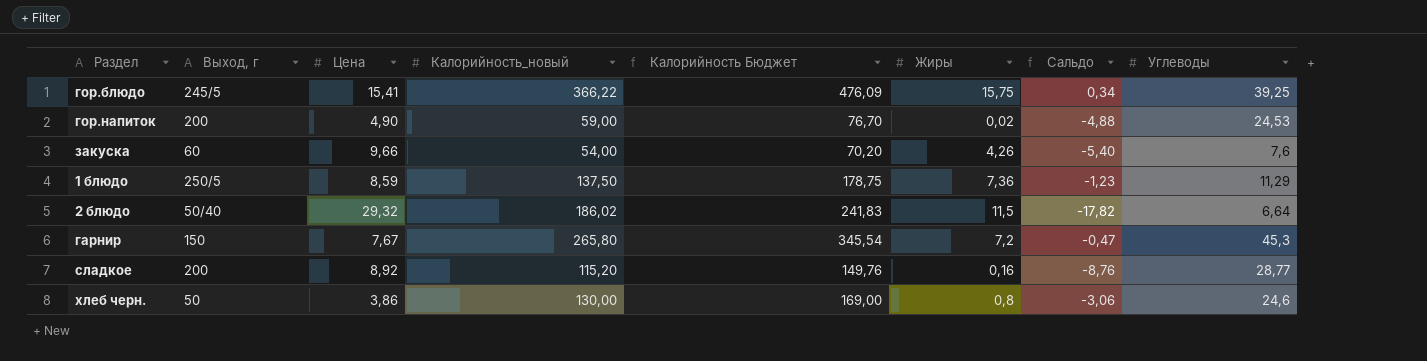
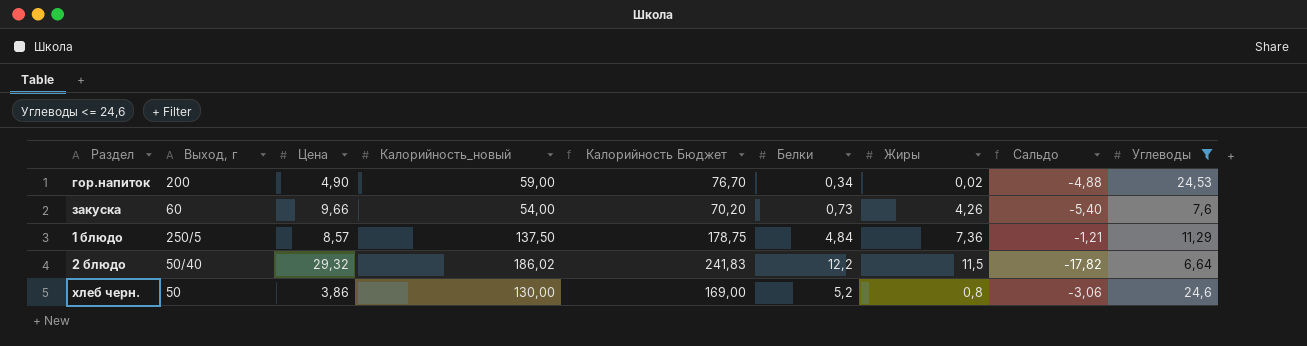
filter: none -> Углеводы <= 24,6
column Белки | position: none -> 6
1 блюдо | Цена: 8,59 -> 8,57
1 блюдо | Сальдо: -1,23 -> -1,21

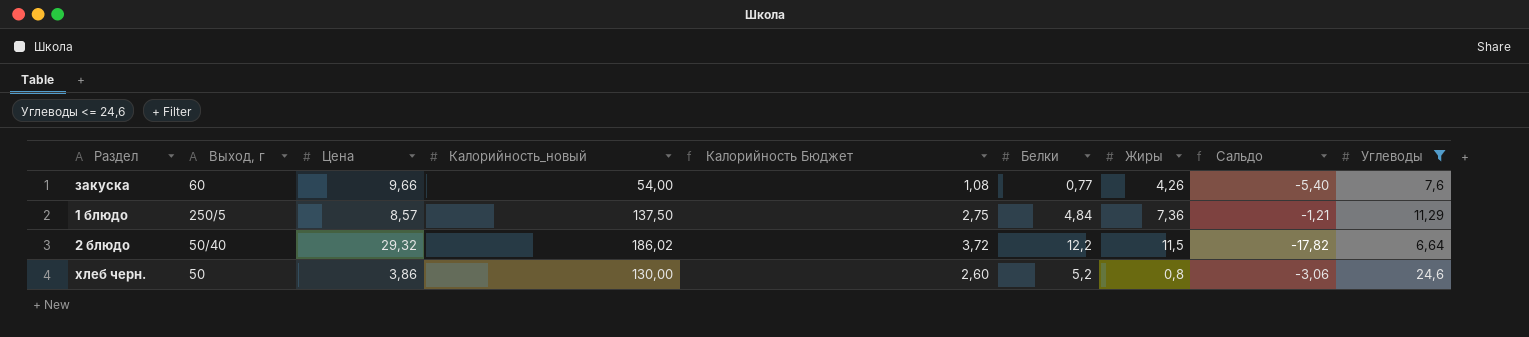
column Калорийность Бюджет | formula: [Калорийность_новый] * 1,3 -> [Калорийность_новый] * 0,02
row гор.напиток: 200 | 4,90 | 59,00 | 76,70 | 0,34 | 0,02 | -4,88 | 24,53 -> none
закуска | Белки: 0,73 -> 0,77

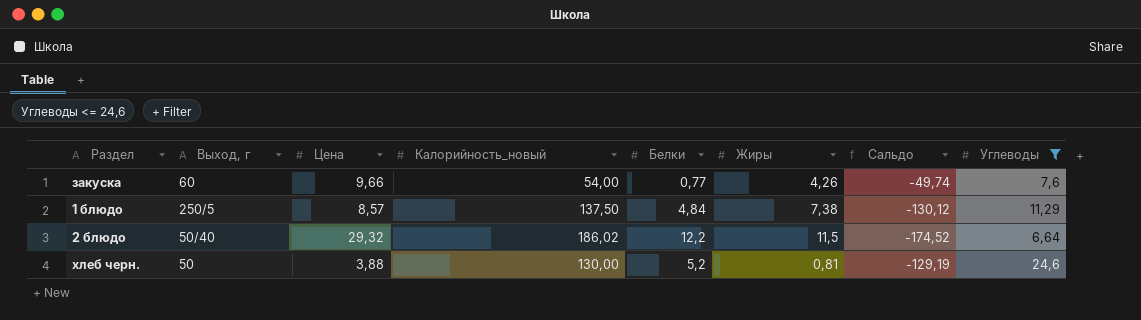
column Калорийность Бюджет | formula: [Калорийность_новый] * 0,02 -> none
column Сальдо | formula: [Жиры] - [Цена] -> [Жиры] - [Калорийность_новый]
1 блюдо | Жиры: 7,36 -> 7,38
хлеб черн. | Цена: 3,86 -> 3,88
хлеб черн. | Жиры: 0,8 -> 0,81

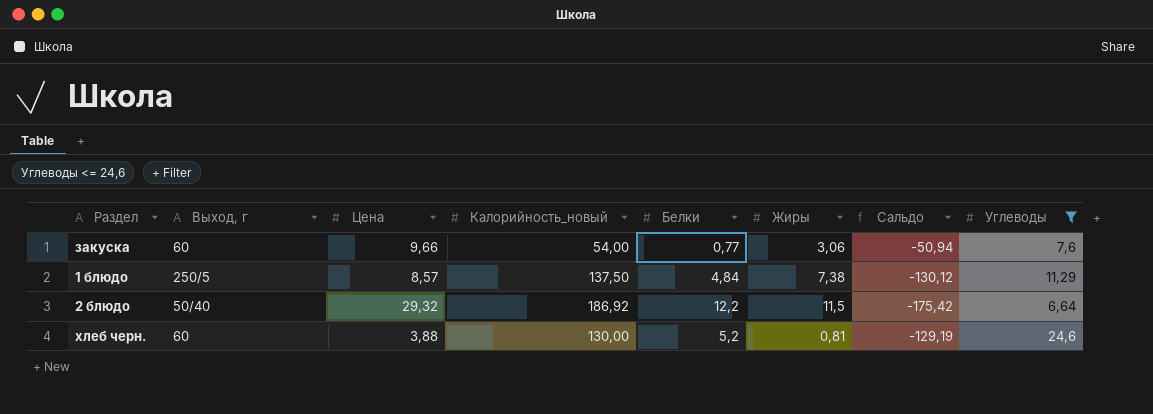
закуска | Жиры: 4,26 -> 3,06
закуска | Сальдо: -49,74 -> -50,94
2 блюдо | Калорийность_новый: 186,02 -> 186,92
2 блюдо | Сальдо: -174,52 -> -175,42
хлеб черн. | Выход, г: 50 -> 60

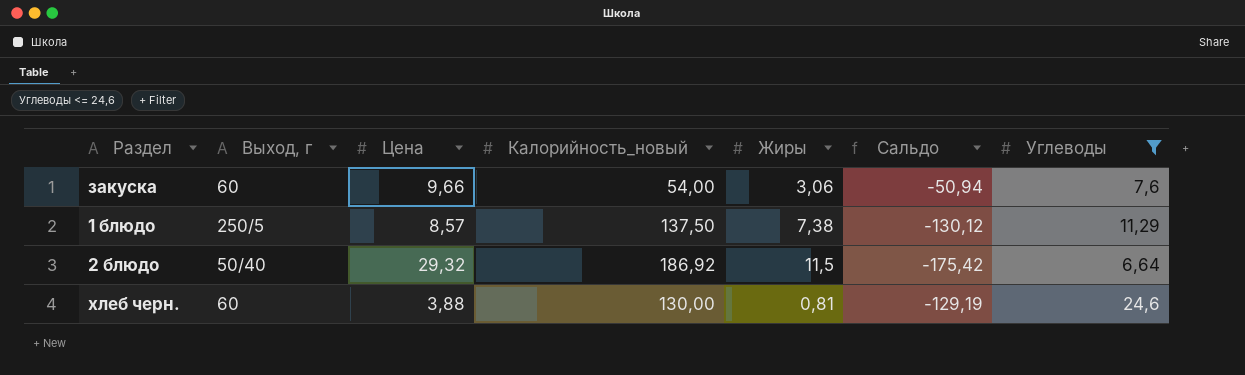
column Белки | position: 5 -> none

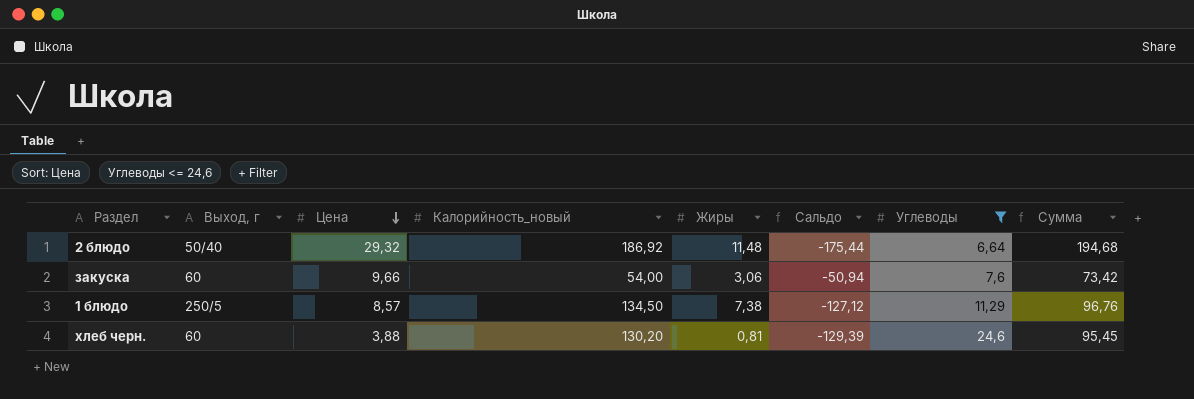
row order: none -> Цена descending
column Сумма | formula: none -> [Цена] * [Углеводы]
2 блюдо | Жиры: 11,5 -> 11,48
2 блюдо | Сальдо: -175,42 -> -175,44
1 блюдо | Калорийность_новый: 137,50 -> 134,50
1 блюдо | Сальдо: -130,12 -> -127,12
хлеб черн. | Калорийность_новый: 130,00 -> 130,20
хлеб черн. | Сальдо: -129,19 -> -129,39

